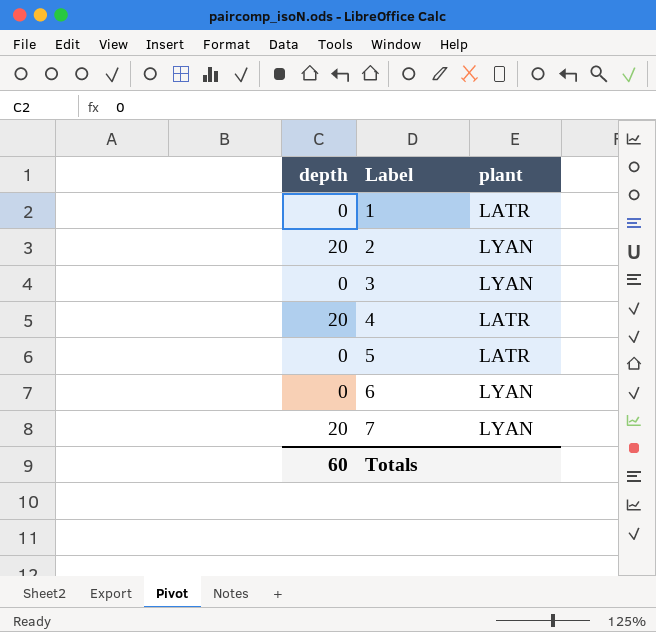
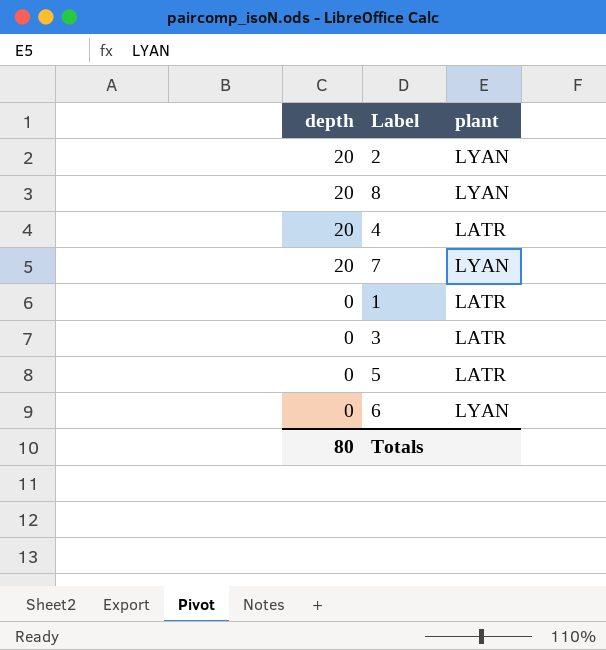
row order: Label ascending -> depth descending
row 8: none -> 20 | LYAN
3 | plant: LYAN -> LATR
Totals | depth: 60 -> 80

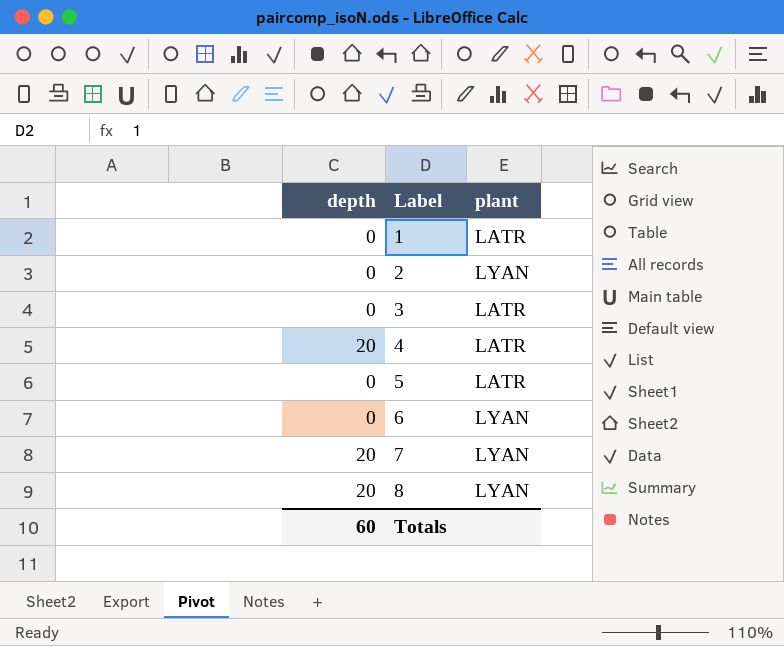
row order: depth descending -> Label ascending
2 | depth: 20 -> 0
Totals | depth: 80 -> 60

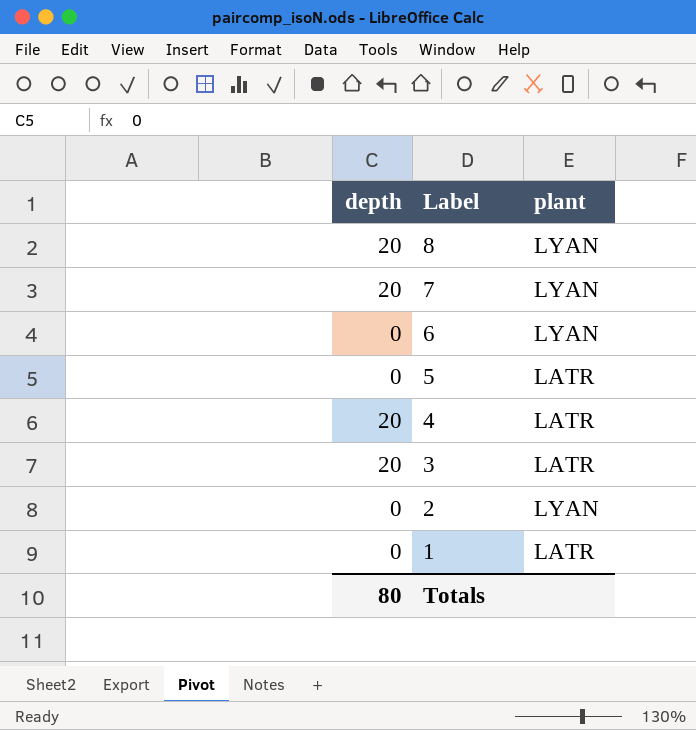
row order: Label ascending -> Label descending
3 | depth: 0 -> 20
Totals | depth: 60 -> 80

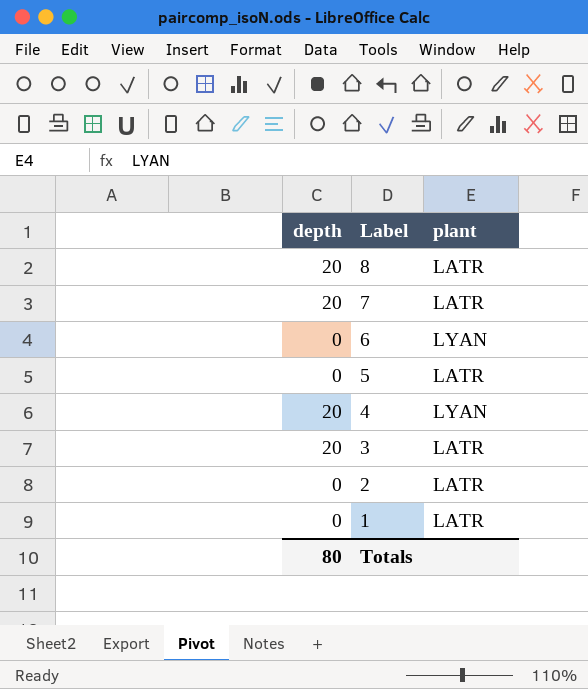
8 | plant: LYAN -> LATR
7 | plant: LYAN -> LATR
4 | plant: LATR -> LYAN
2 | plant: LYAN -> LATR

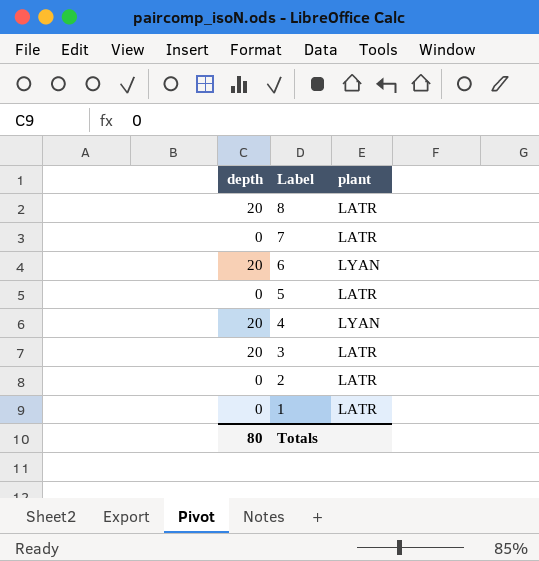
7 | depth: 20 -> 0
6 | depth: 0 -> 20

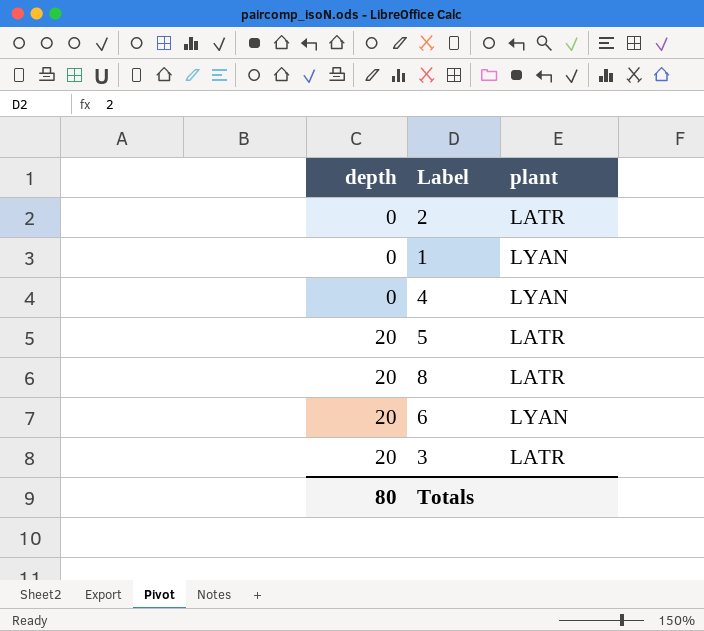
row order: Label descending -> depth ascending
row 7: 0 | LATR -> none
1 | plant: LATR -> LYAN
4 | depth: 20 -> 0
5 | depth: 0 -> 20

